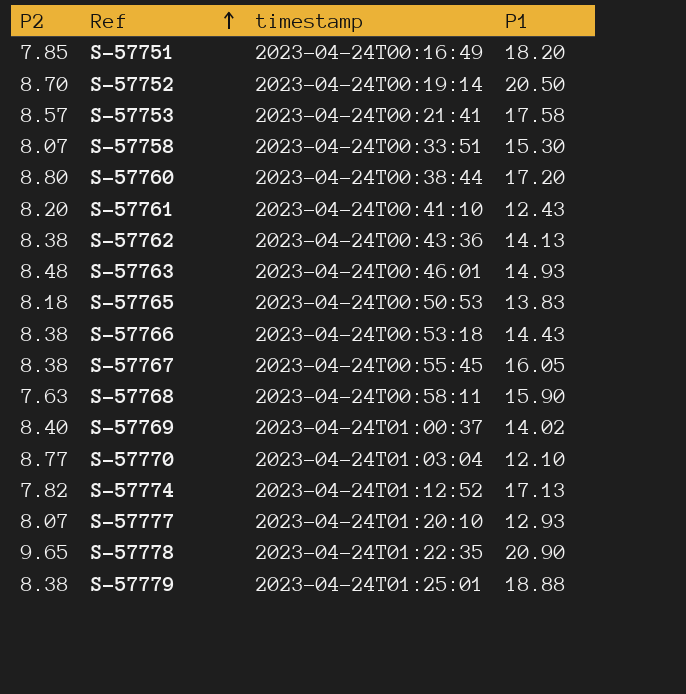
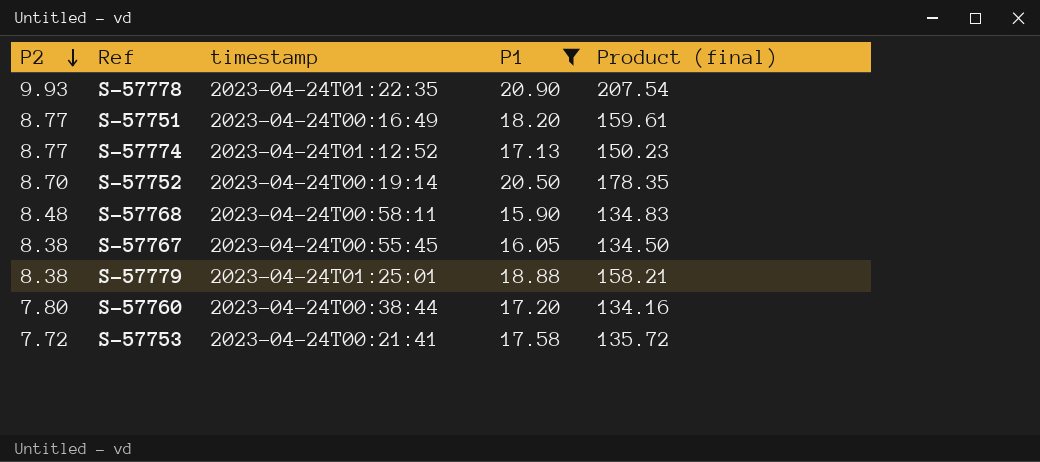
filter: none -> P1 >= 15.90
row order: Ref ascending -> P2 descending
column Product (final) | formula: none -> [P2] * [P1]
S-57778 | P2: 9.65 -> 9.93
S-57751 | P2: 7.85 -> 8.77
S-57774 | P2: 7.82 -> 8.77
S-57768 | P2: 7.63 -> 8.48
S-57760 | P2: 8.80 -> 7.80
S-57753 | P2: 8.57 -> 7.72

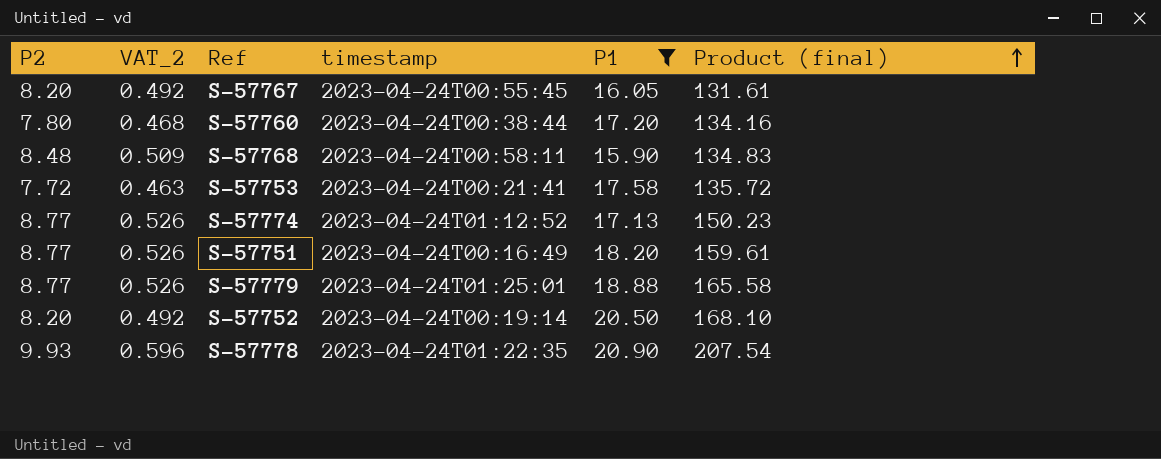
row order: P2 descending -> Product (final) ascending
column VAT_2 | formula: none -> [P2] * 0.06
S-57767 | P2: 8.38 -> 8.20
S-57767 | Product (final): 134.50 -> 131.61
S-57779 | P2: 8.38 -> 8.77
S-57779 | Product (final): 158.21 -> 165.58
S-57752 | P2: 8.70 -> 8.20
S-57752 | Product (final): 178.35 -> 168.10

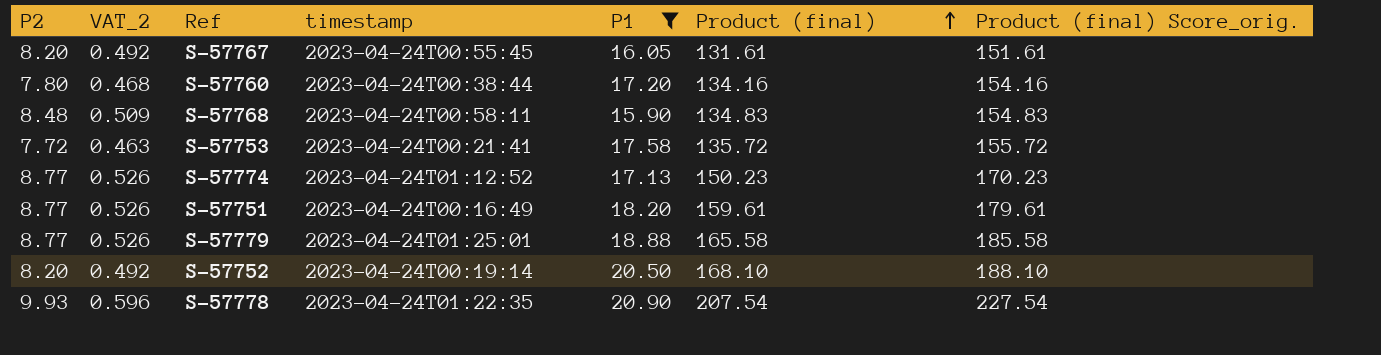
column Product (final) Score_orig. | formula: none -> [Product (final)] + 20

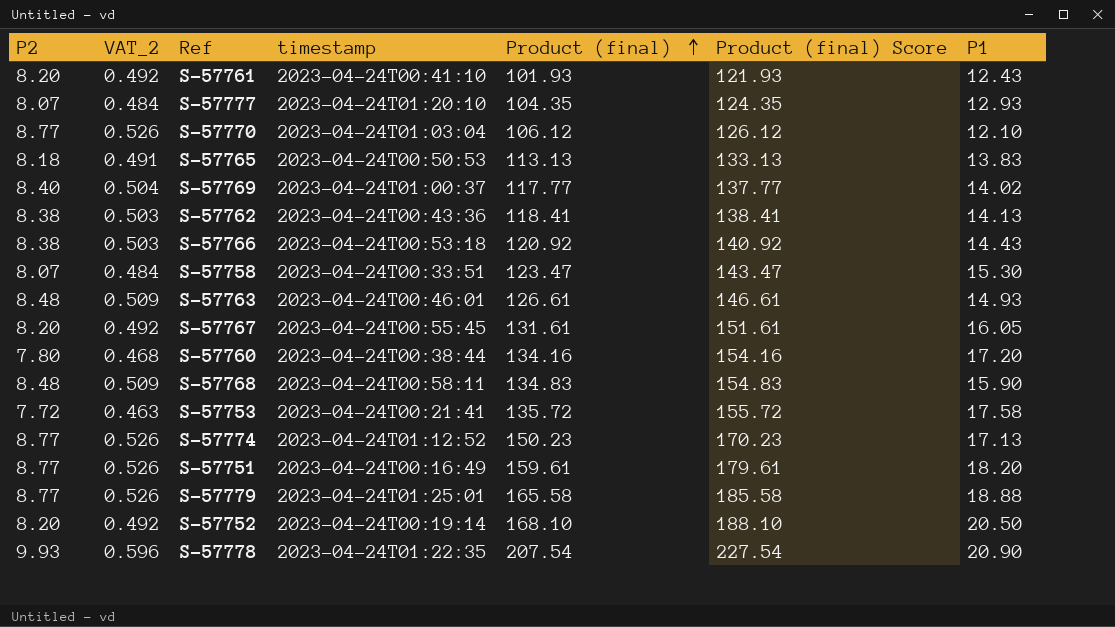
filter: P1 >= 15.90 -> none
column name: Product (final) Score_orig. -> Product (final) Score
column P1 | position: 5 -> 7

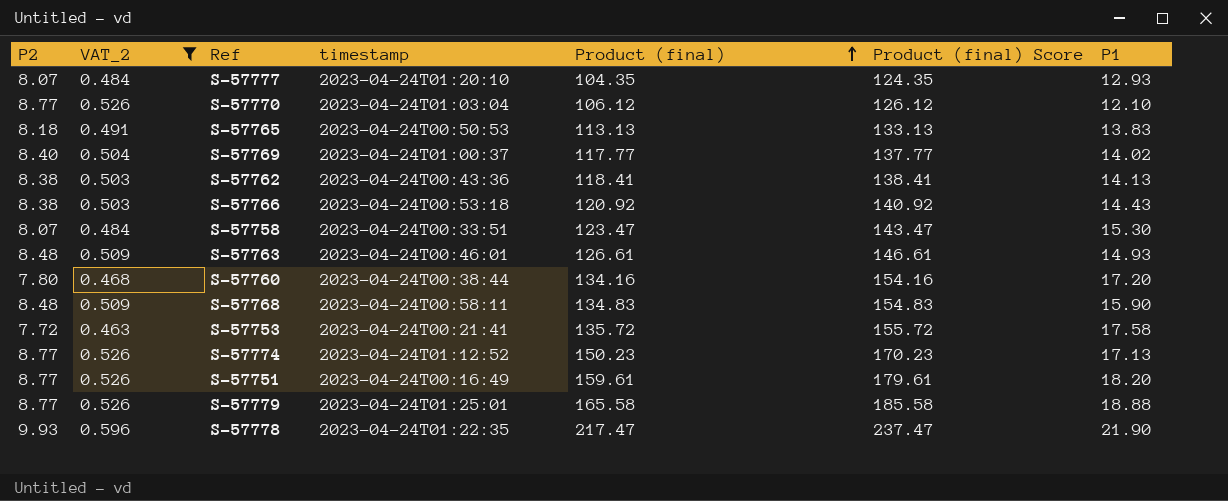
filter: none -> VAT_2 != 0.492
S-57778 | Product (final): 207.54 -> 217.47
S-57778 | Product (final) Score: 227.54 -> 237.47
S-57778 | P1: 20.90 -> 21.90

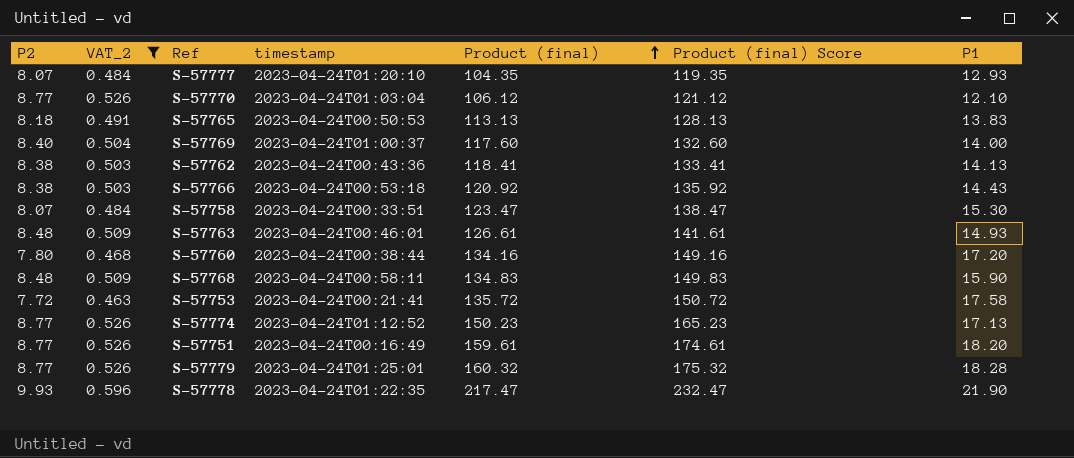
column Product (final) Score | formula: [Product (final)] + 20 -> [Product (final)] + 15
S-57769 | Product (final): 117.77 -> 117.60
S-57769 | P1: 14.02 -> 14.00
S-57779 | Product (final): 165.58 -> 160.32
S-57779 | P1: 18.88 -> 18.28

